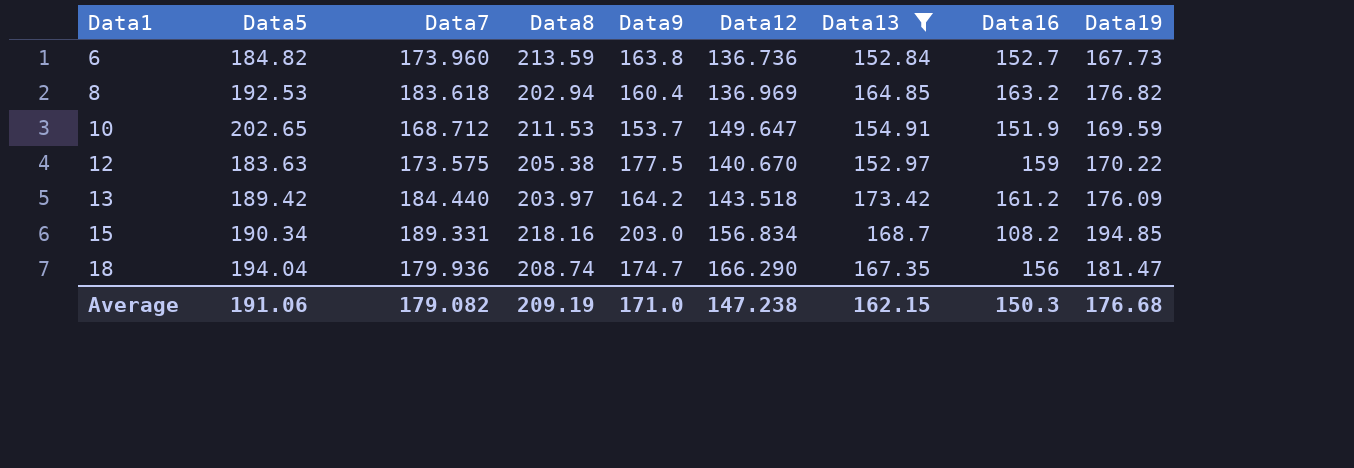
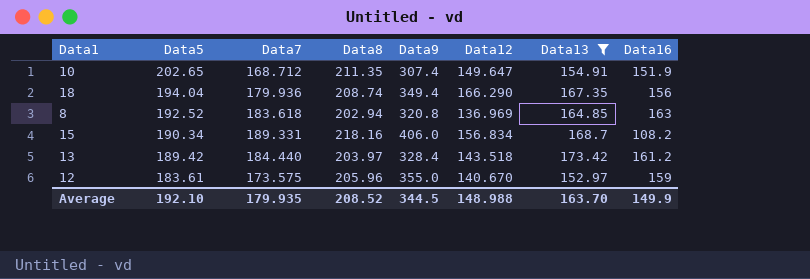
row order: Data1 ascending -> Data5 descending
column Data19 | position: 9 -> none
row 6: 184.82 | 173.960 | 213.59 | 163.8 | 136.736 | 152.84 | 152.7 | 167.73 -> none
10 | Data8: 211.53 -> 211.35
10 | Data9: 153.7 -> 307.4
18 | Data9: 174.7 -> 349.4
8 | Data5: 192.53 -> 192.52
8 | Data9: 160.4 -> 320.8
8 | Data16: 163.2 -> 163
15 | Data9: 203.0 -> 406.0
13 | Data9: 164.2 -> 328.4
12 | Data5: 183.63 -> 183.61
12 | Data8: 205.38 -> 205.96
12 | Data9: 177.5 -> 355.0
Average | Data5: 191.06 -> 192.10
Average | Data7: 179.082 -> 179.935
Average | Data8: 209.19 -> 208.52
Average | Data9: 171.0 -> 344.5
Average | Data12: 147.238 -> 148.988
Average | Data13: 162.15 -> 163.70
Average | Data16: 150.3 -> 149.9

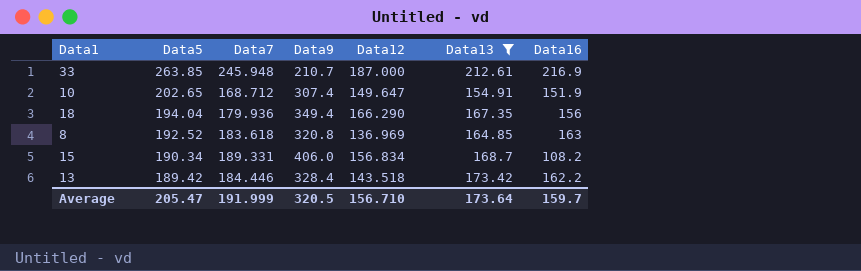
column Data8 | position: 4 -> none
row 12: 183.61 | 173.575 | 205.96 | 355.0 | 140.670 | 152.97 | 159 -> none
row 33: none -> 263.85 | 245.948 | 210.7 | 187.000 | 212.61 | 216.9
13 | Data7: 184.440 -> 184.446
13 | Data16: 161.2 -> 162.2
Average | Data5: 192.10 -> 205.47
Average | Data7: 179.935 -> 191.999
Average | Data9: 344.5 -> 320.5
Average | Data12: 148.988 -> 156.710
Average | Data13: 163.70 -> 173.64
Average | Data16: 149.9 -> 159.7

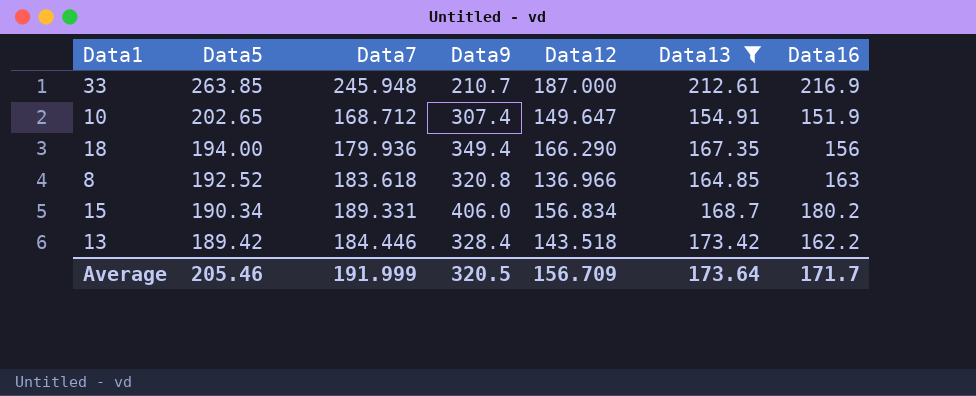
18 | Data5: 194.04 -> 194.00
8 | Data12: 136.969 -> 136.966
15 | Data16: 108.2 -> 180.2
Average | Data5: 205.47 -> 205.46
Average | Data12: 156.710 -> 156.709
Average | Data16: 159.7 -> 171.7

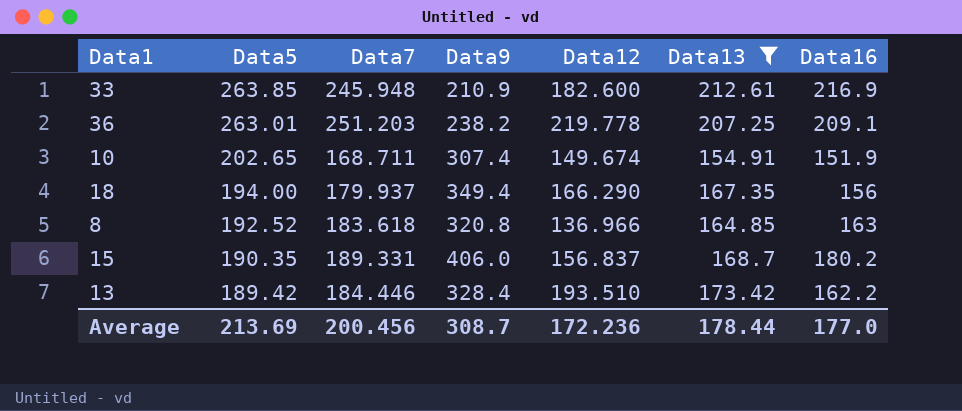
33 | Data9: 210.7 -> 210.9
33 | Data12: 187.000 -> 182.600
row 36: none -> 263.01 | 251.203 | 238.2 | 219.778 | 207.25 | 209.1
10 | Data7: 168.712 -> 168.711
10 | Data12: 149.647 -> 149.674
18 | Data7: 179.936 -> 179.937
15 | Data5: 190.34 -> 190.35
15 | Data12: 156.834 -> 156.837
13 | Data12: 143.518 -> 193.510
Average | Data5: 205.46 -> 213.69
Average | Data7: 191.999 -> 200.456
Average | Data9: 320.5 -> 308.7
Average | Data12: 156.709 -> 172.236
Average | Data13: 173.64 -> 178.44
Average | Data16: 171.7 -> 177.0

